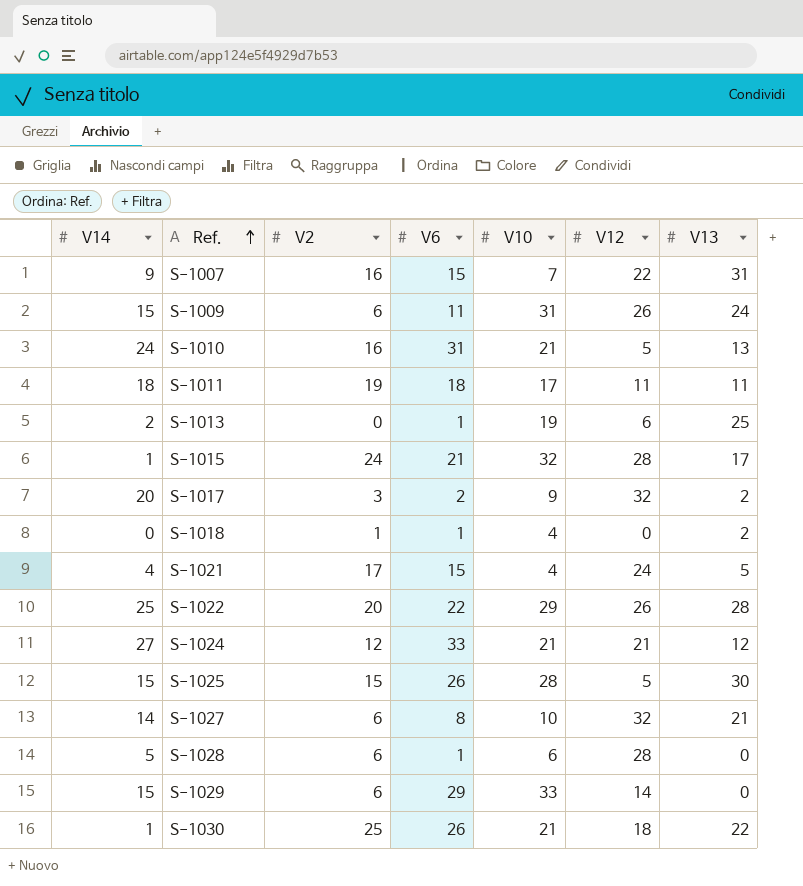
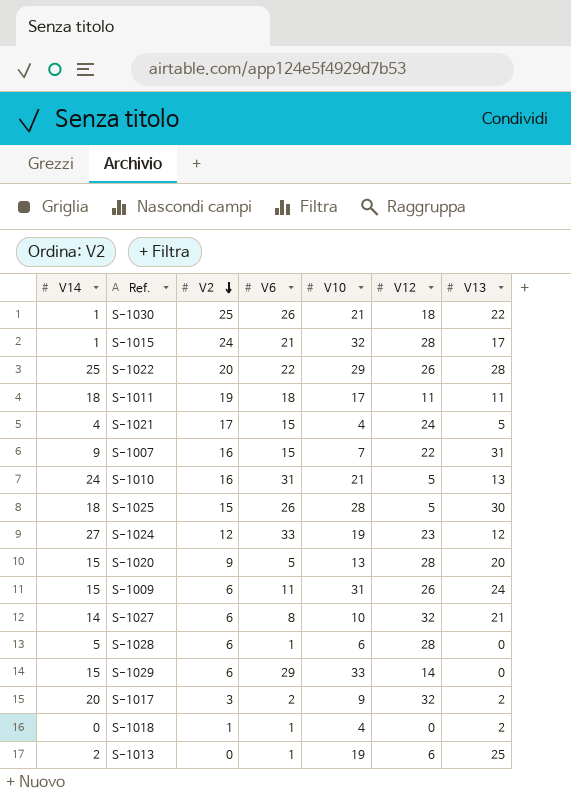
row order: Ref. ascending -> V2 descending
S-1025 | V14: 15 -> 18
S-1024 | V10: 21 -> 19
S-1024 | V12: 21 -> 23
row S-1020: none -> 15 | 9 | 5 | 13 | 28 | 20

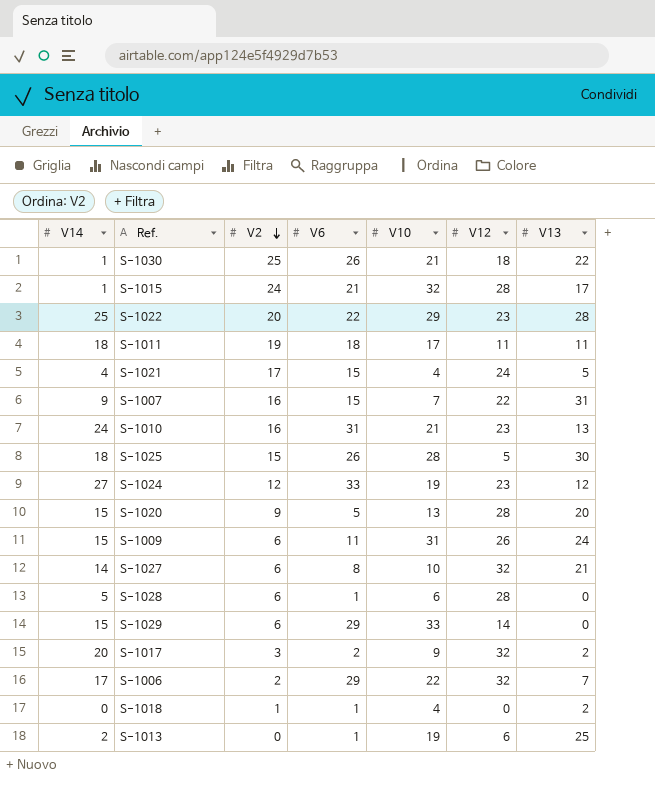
S-1022 | V12: 26 -> 23
S-1010 | V12: 5 -> 23
row S-1006: none -> 17 | 2 | 29 | 22 | 32 | 7

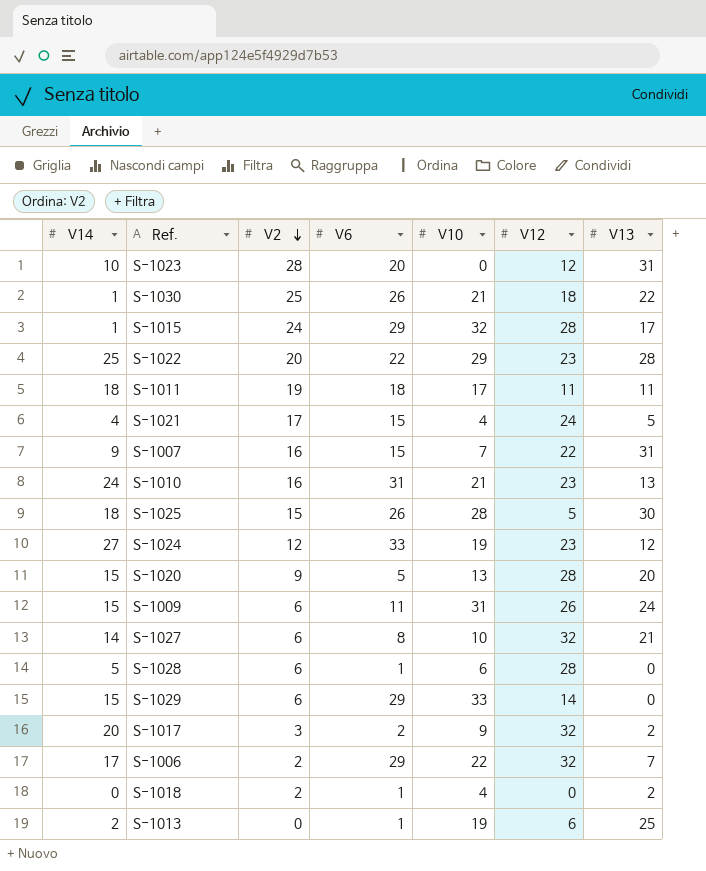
row S-1023: none -> 10 | 28 | 20 | 0 | 12 | 31
S-1015 | V6: 21 -> 29
S-1018 | V2: 1 -> 2

